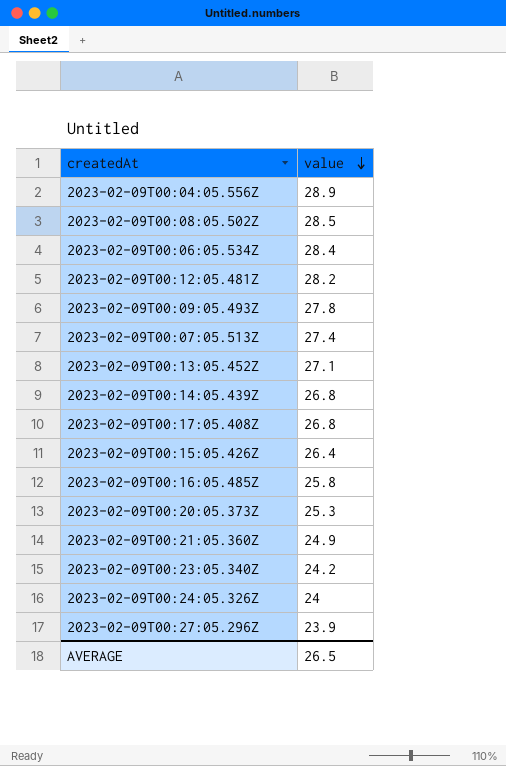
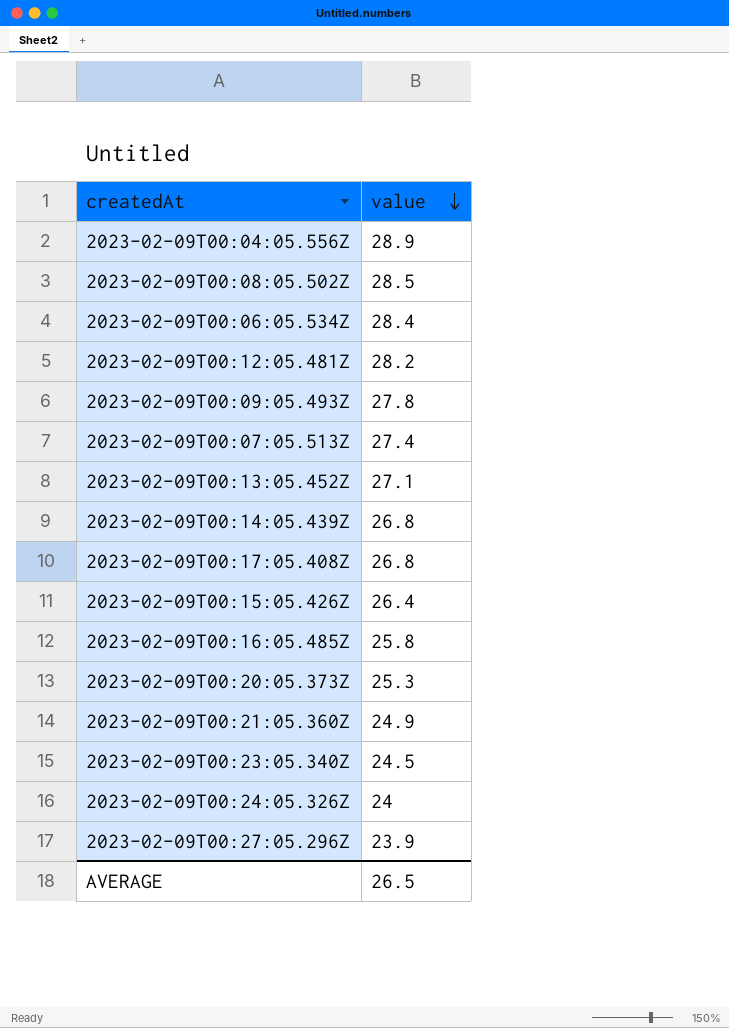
2023-02-09T00:23:05.340Z | value: 24.2 -> 24.5

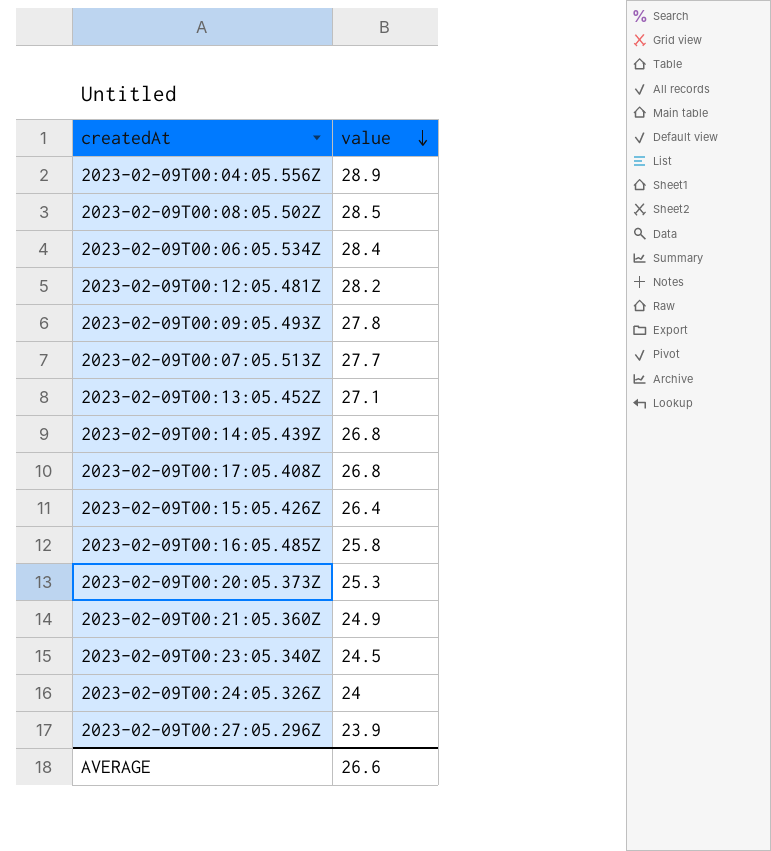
2023-02-09T00:07:05.513Z | value: 27.4 -> 27.7
AVERAGE | value: 26.5 -> 26.6

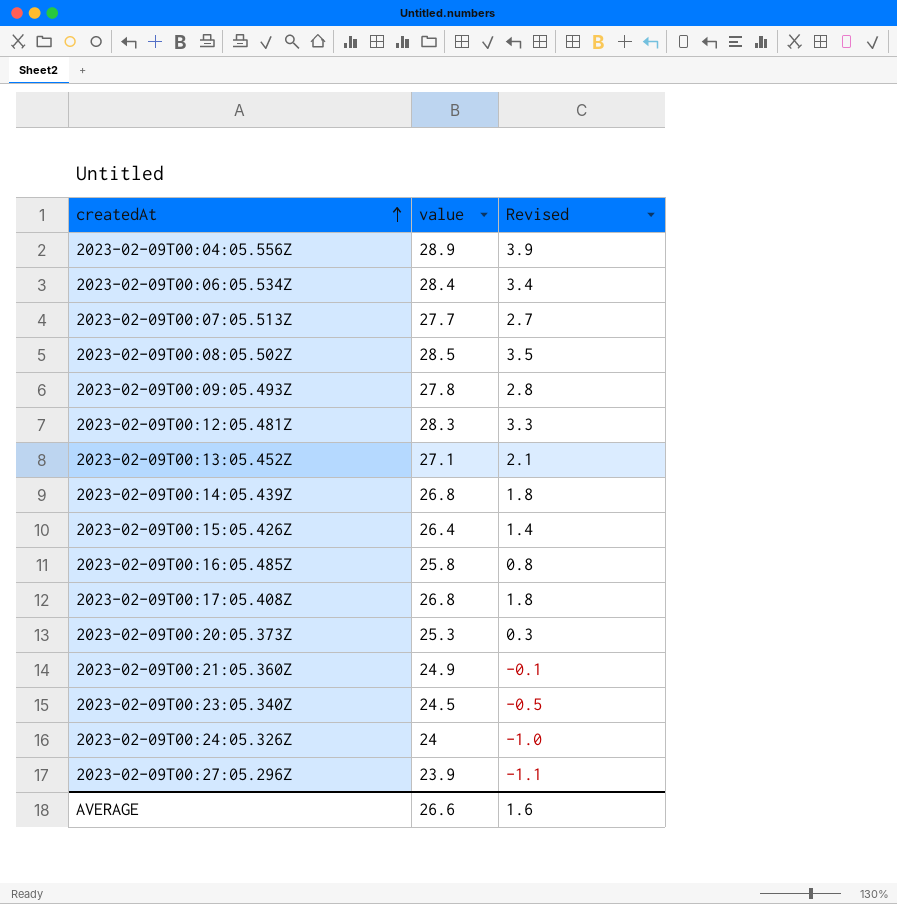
row order: value descending -> createdAt ascending
column Revised | formula: none -> [value] - 25
2023-02-09T00:12:05.481Z | value: 28.2 -> 28.3

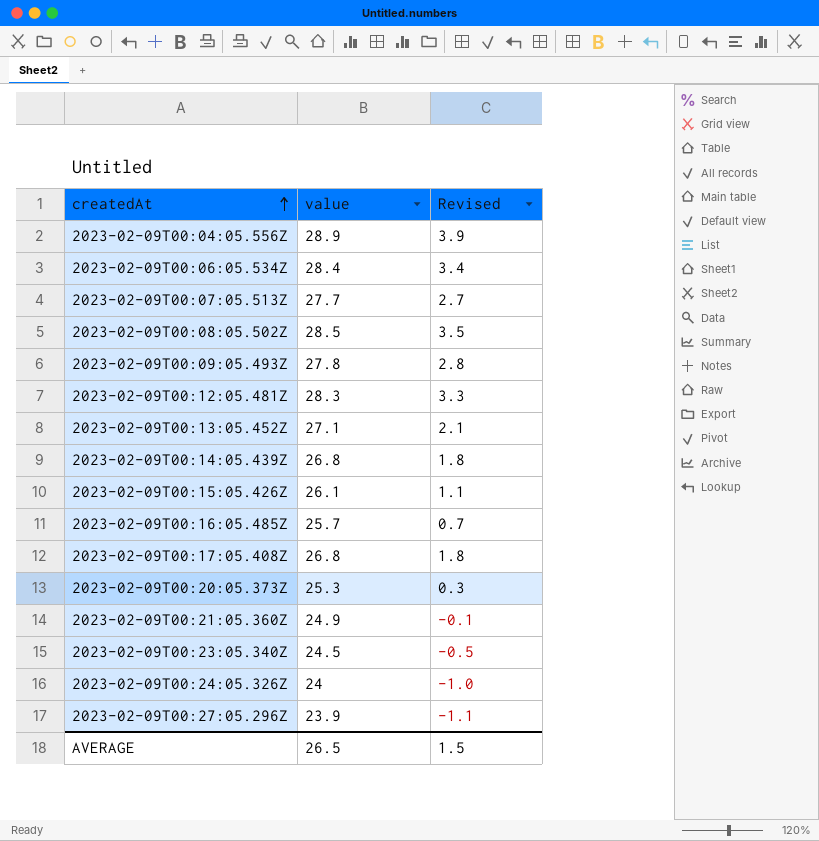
2023-02-09T00:15:05.426Z | value: 26.4 -> 26.1
2023-02-09T00:15:05.426Z | Revised: 1.4 -> 1.1
2023-02-09T00:16:05.485Z | value: 25.8 -> 25.7
2023-02-09T00:16:05.485Z | Revised: 0.8 -> 0.7
AVERAGE | value: 26.6 -> 26.5
AVERAGE | Revised: 1.6 -> 1.5

